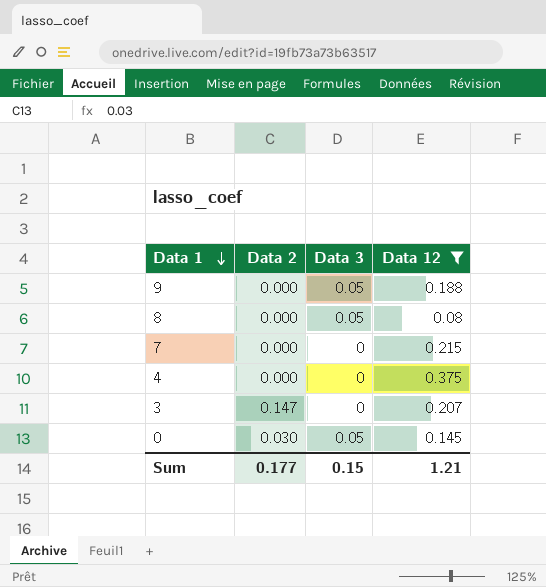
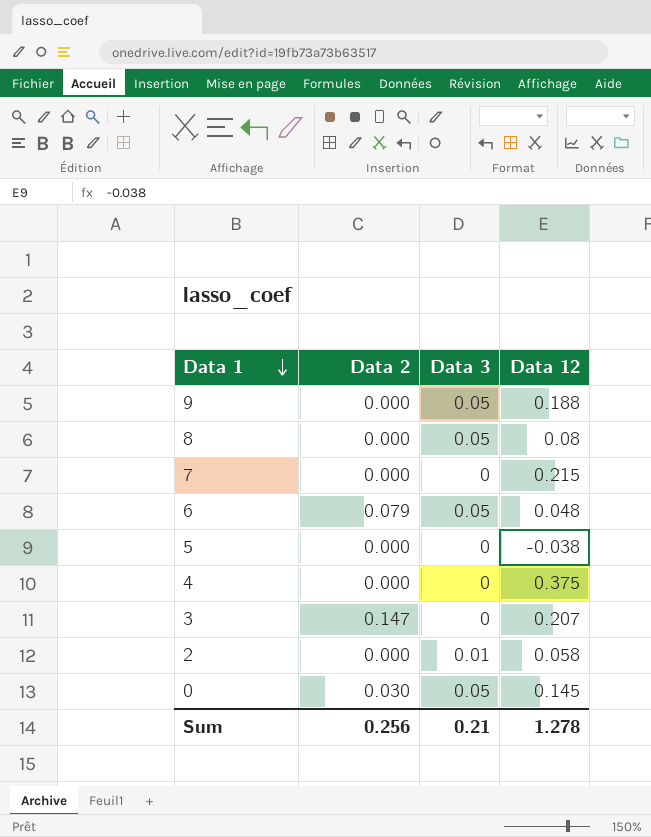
filter: Data 12 >= 0.08 -> none
Sum | Data 2: 0.177 -> 0.256
Sum | Data 3: 0.15 -> 0.21
Sum | Data 12: 1.21 -> 1.278

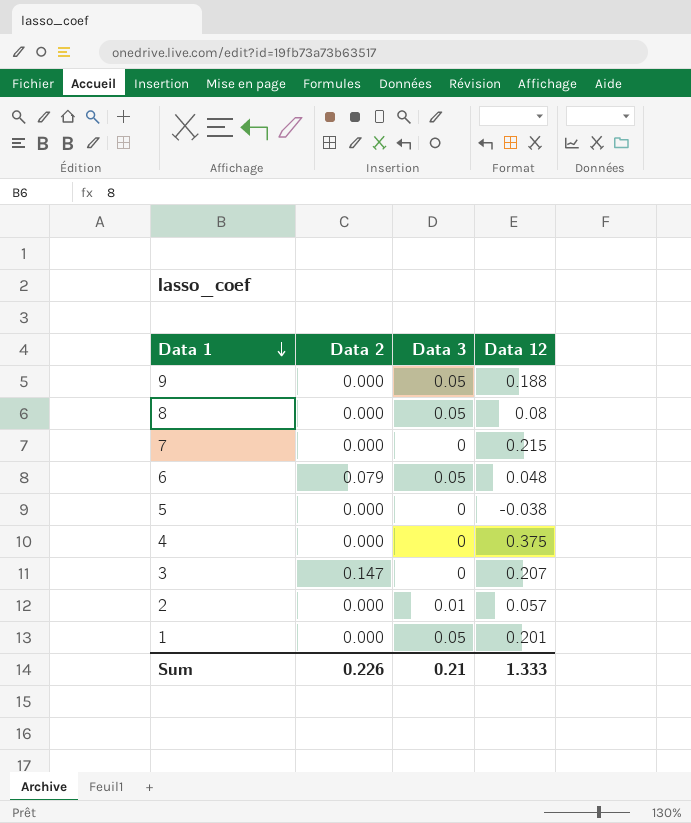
row 0: 0.030 | 0.05 | 0.145 -> none
2 | Data 12: 0.058 -> 0.057
row 1: none -> 0.000 | 0.05 | 0.201
Sum | Data 2: 0.256 -> 0.226
Sum | Data 12: 1.278 -> 1.333

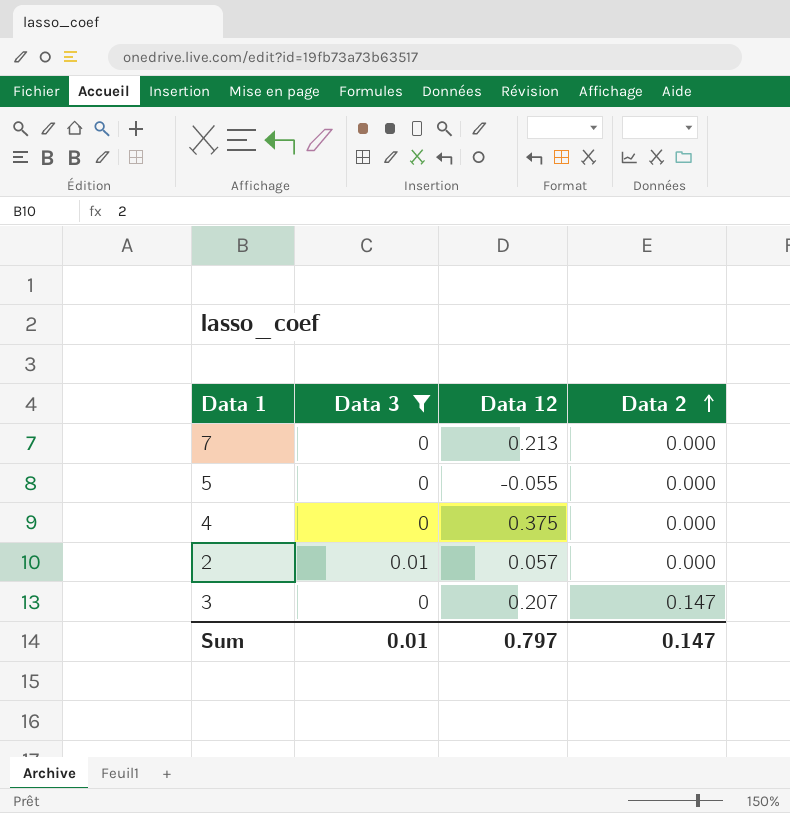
filter: none -> Data 3 != 0.05
row order: Data 1 descending -> Data 2 ascending
column Data 2 | position: 2 -> 4
7 | Data 12: 0.215 -> 0.213
5 | Data 12: -0.038 -> -0.055
Sum | Data 3: 0.21 -> 0.01
Sum | Data 12: 1.333 -> 0.797
Sum | Data 2: 0.226 -> 0.147

